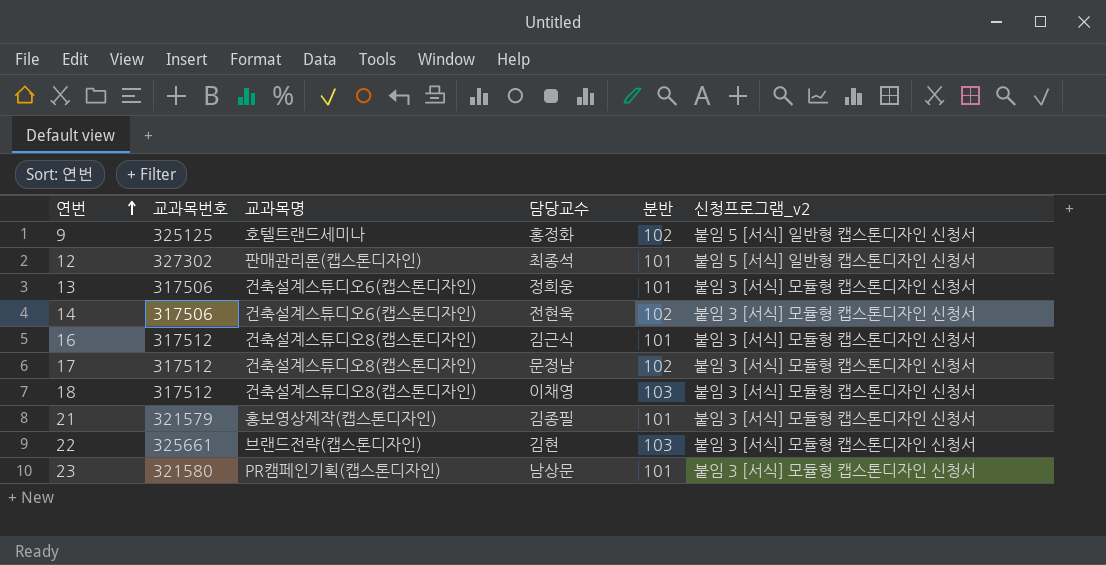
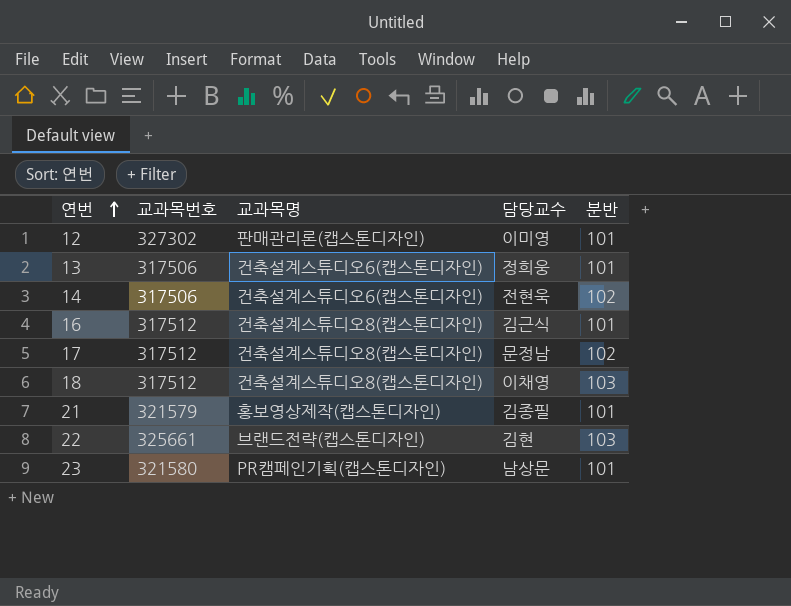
column 신청프로그램_v2 | position: 6 -> none
row 9: 325125 | 호텔트랜드세미나 | 홍정화 | 102 | 붙임 5 [서식] 일반형 캡스톤디자인 신청서 -> none
12 | 담당교수: 최종석 -> 이미영

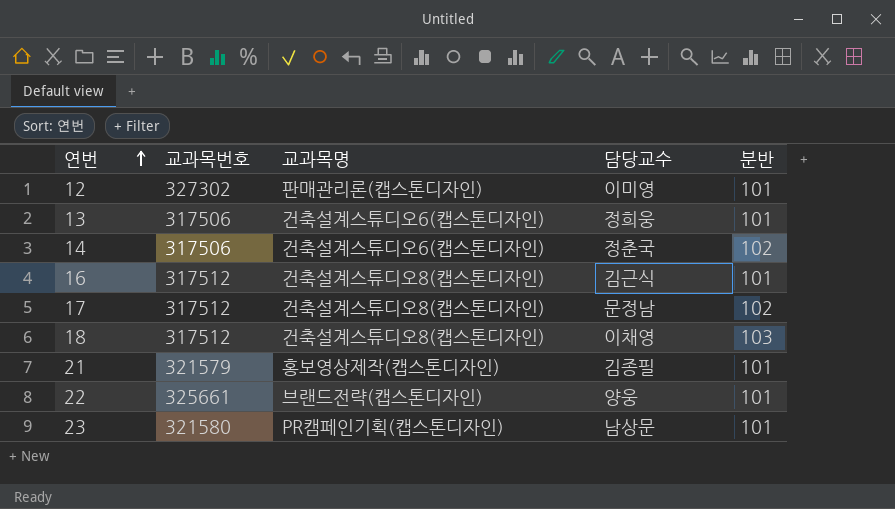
14 | 담당교수: 전현욱 -> 정춘국
22 | 담당교수: 김현 -> 양웅
22 | 분반: 103 -> 101

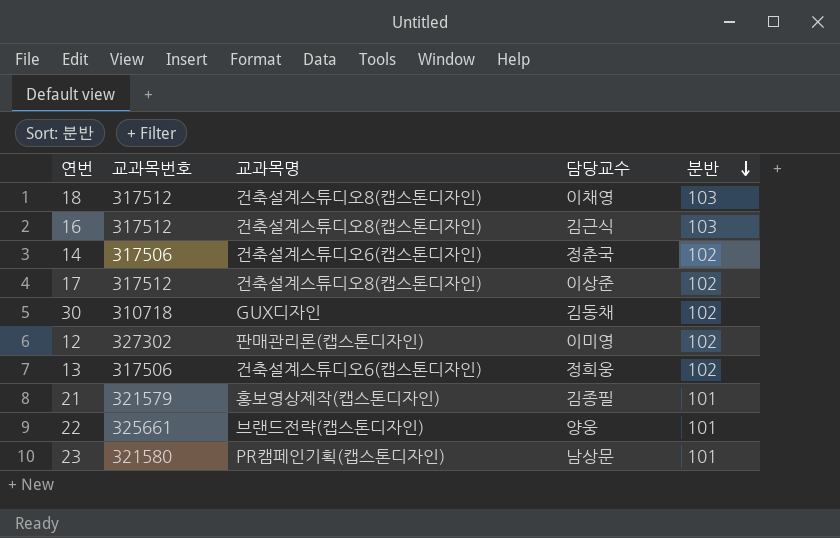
row order: 연번 ascending -> 분반 descending
16 | 분반: 101 -> 103
17 | 담당교수: 문정남 -> 이상준
row 30: none -> 310718 | GUX디자인 | 김동채 | 102
12 | 분반: 101 -> 102
13 | 분반: 101 -> 102

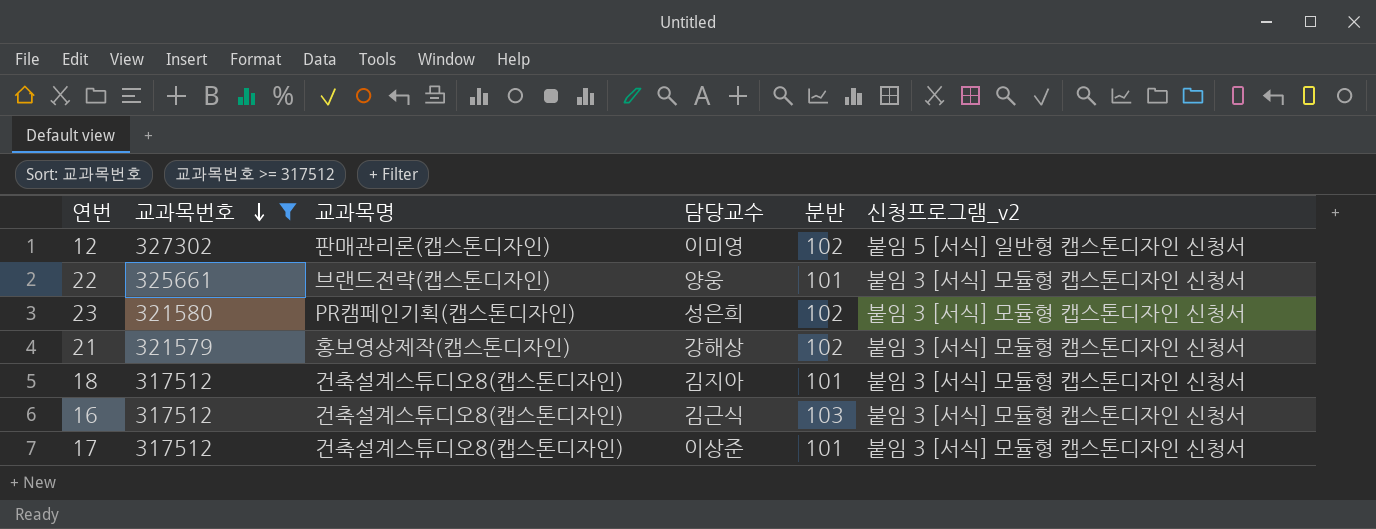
filter: none -> 교과목번호 >= 317512
row order: 분반 descending -> 교과목번호 descending
column 신청프로그램_v2 | position: none -> 6
23 | 담당교수: 남상문 -> 성은희
23 | 분반: 101 -> 102
21 | 담당교수: 김종필 -> 강해상
21 | 분반: 101 -> 102
18 | 담당교수: 이채영 -> 김지아
18 | 분반: 103 -> 101
17 | 분반: 102 -> 101

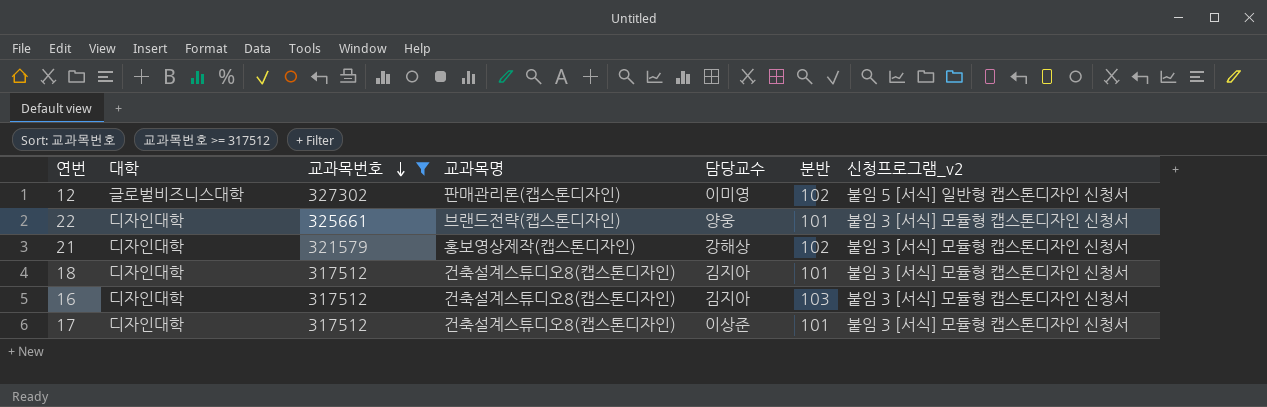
column 대학 | position: none -> 2
row 23: 321580 | PR캠페인기획(캡스톤디자인) | 성은희 | 102 | 붙임 3 [서식] 모듈형 캡스톤디자인 신청서 -> none
16 | 담당교수: 김근식 -> 김지아

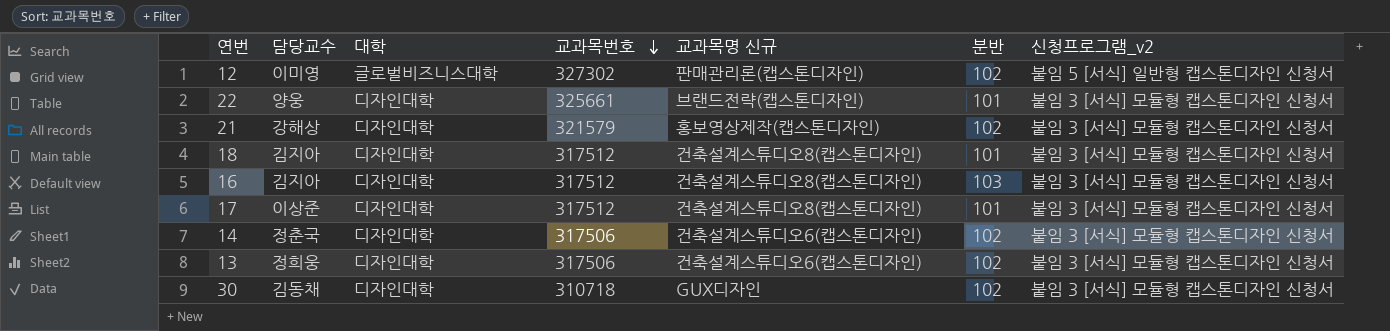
filter: 교과목번호 >= 317512 -> none
column 담당교수 | position: 5 -> 2
column name: 교과목명 -> 교과목명 신규

